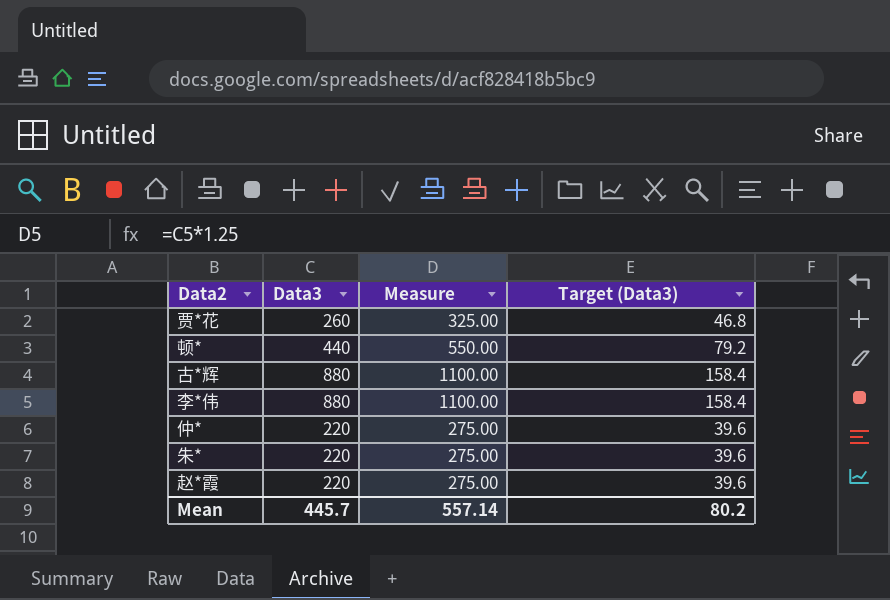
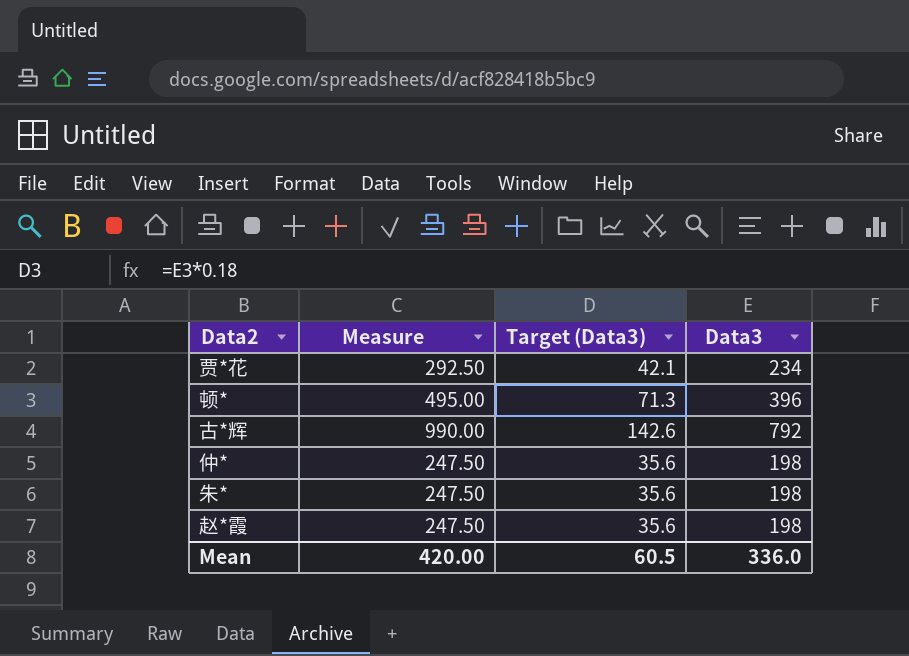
column Data3 | position: 2 -> 4
row 李*伟: 880 | 1100.00 | 158.4 -> none
贾*花 | Measure: 325.00 -> 292.50
贾*花 | Target (Data3): 46.8 -> 42.1
贾*花 | Data3: 260 -> 234
顿* | Measure: 550.00 -> 495.00
顿* | Target (Data3): 79.2 -> 71.3
顿* | Data3: 440 -> 396
古*辉 | Measure: 1100.00 -> 990.00
古*辉 | Target (Data3): 158.4 -> 142.6
古*辉 | Data3: 880 -> 792
仲* | Measure: 275.00 -> 247.50
仲* | Target (Data3): 39.6 -> 35.6
仲* | Data3: 220 -> 198
朱* | Measure: 275.00 -> 247.50
朱* | Target (Data3): 39.6 -> 35.6
朱* | Data3: 220 -> 198
赵*霞 | Measure: 275.00 -> 247.50
赵*霞 | Target (Data3): 39.6 -> 35.6
赵*霞 | Data3: 220 -> 198
Mean | Measure: 557.14 -> 420.00
Mean | Target (Data3): 80.2 -> 60.5
Mean | Data3: 445.7 -> 336.0

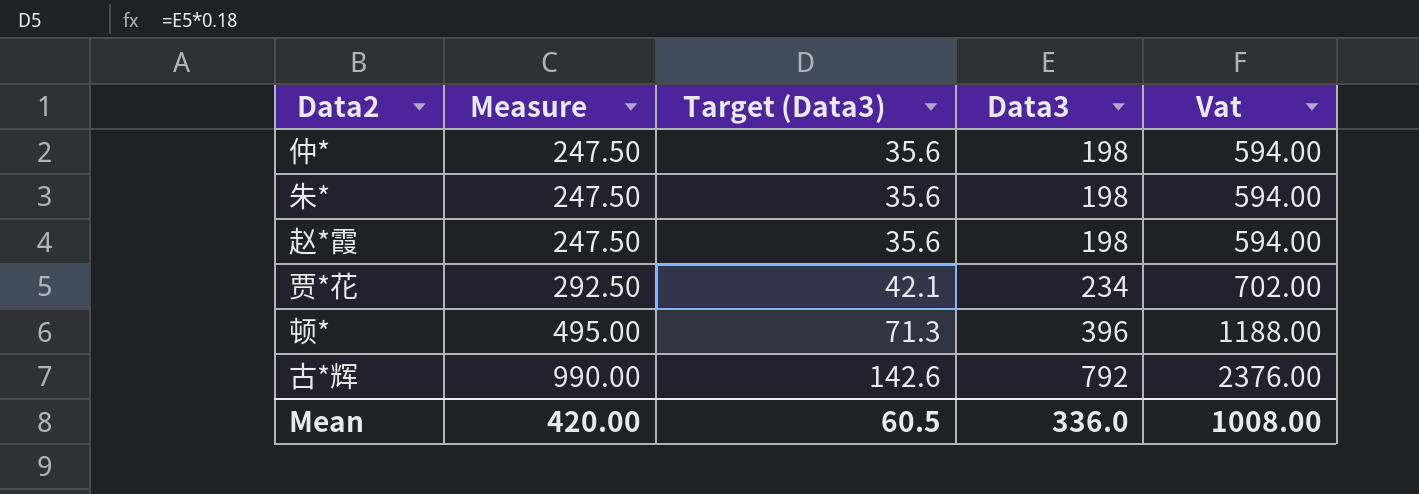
row order: none -> Measure ascending
column Vat | formula: none -> [Data3] * 3

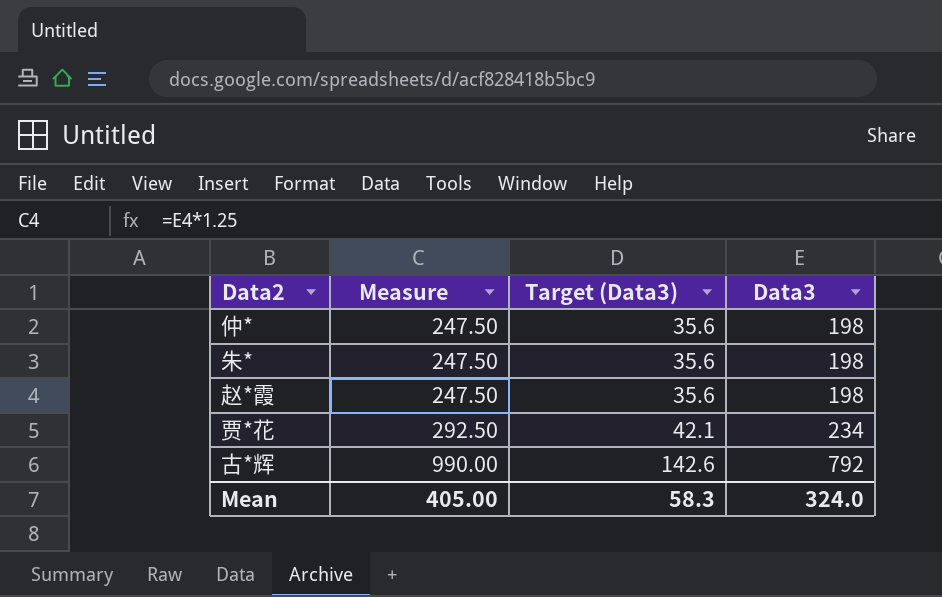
column Vat | formula: [Data3] * 3 -> none
row 顿*: 495.00 | 71.3 | 396 | 1188.00 -> none
Mean | Measure: 420.00 -> 405.00
Mean | Target (Data3): 60.5 -> 58.3
Mean | Data3: 336.0 -> 324.0

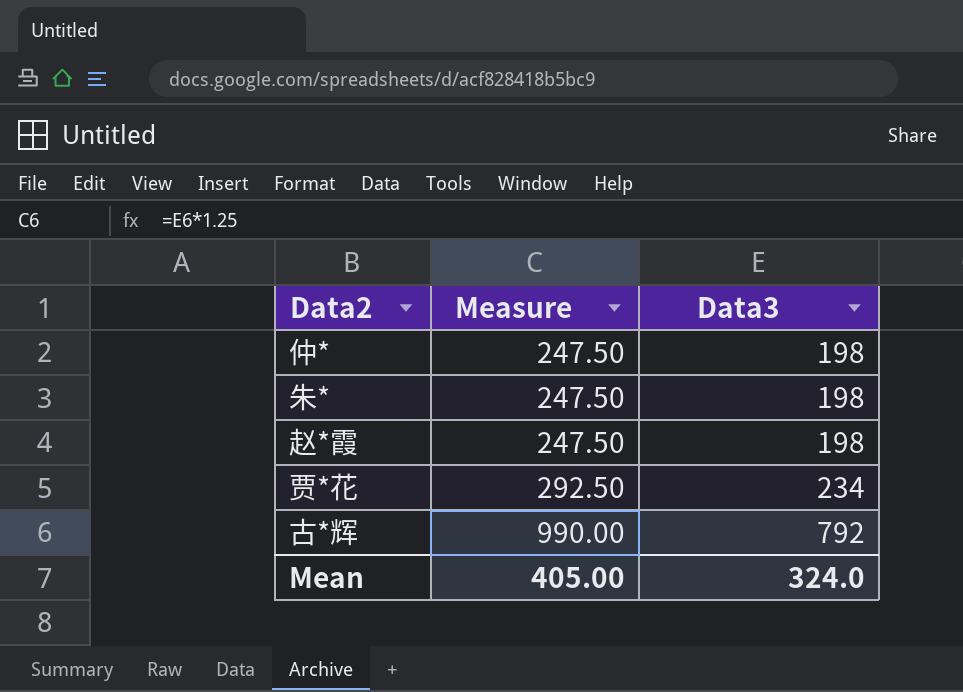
column Target (Data3) | formula: [Data3] * 0.18 -> none

